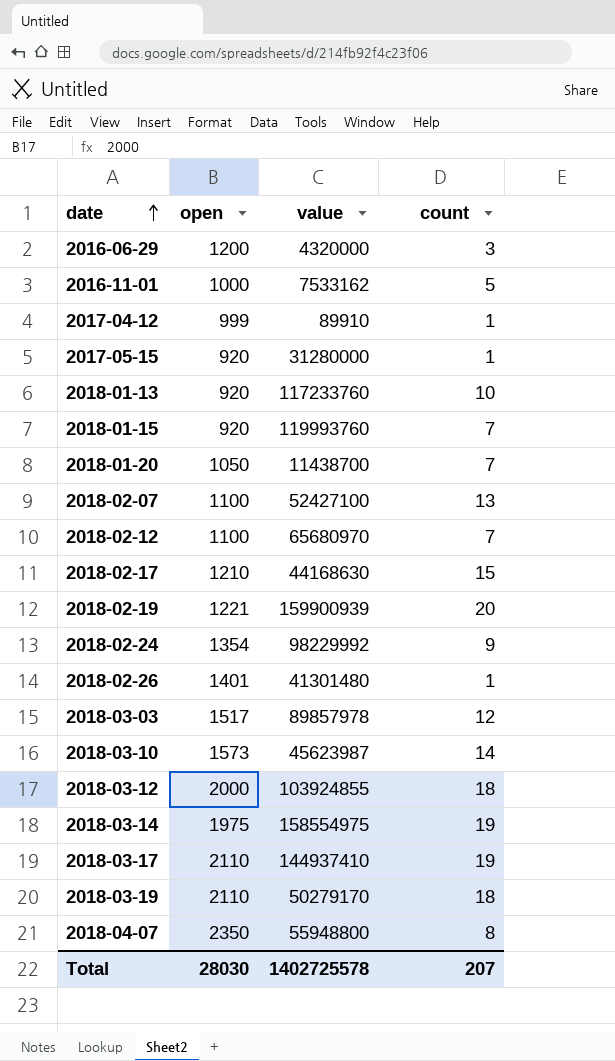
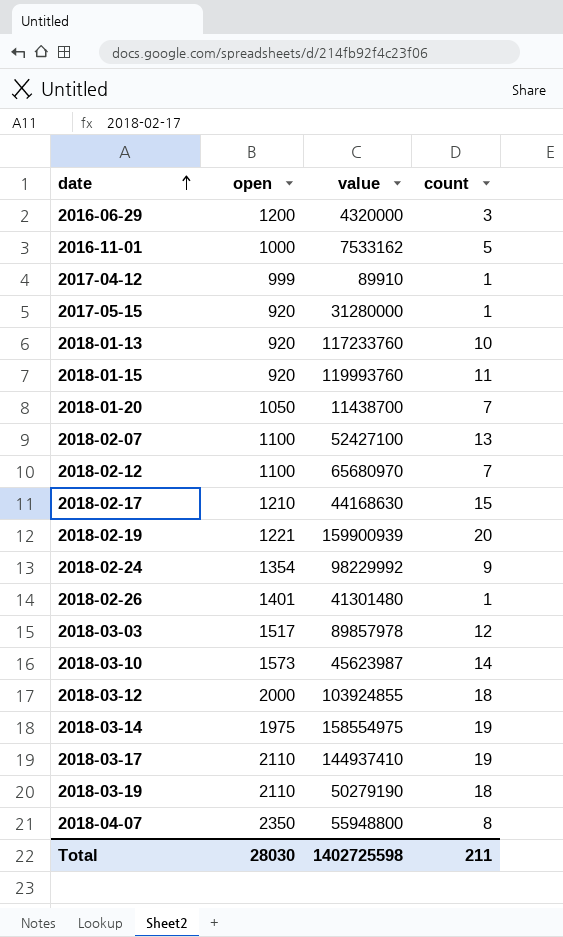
2018-01-15 | count: 7 -> 11
2018-03-19 | value: 50279170 -> 50279190
Total | value: 1402725578 -> 1402725598
Total | count: 207 -> 211

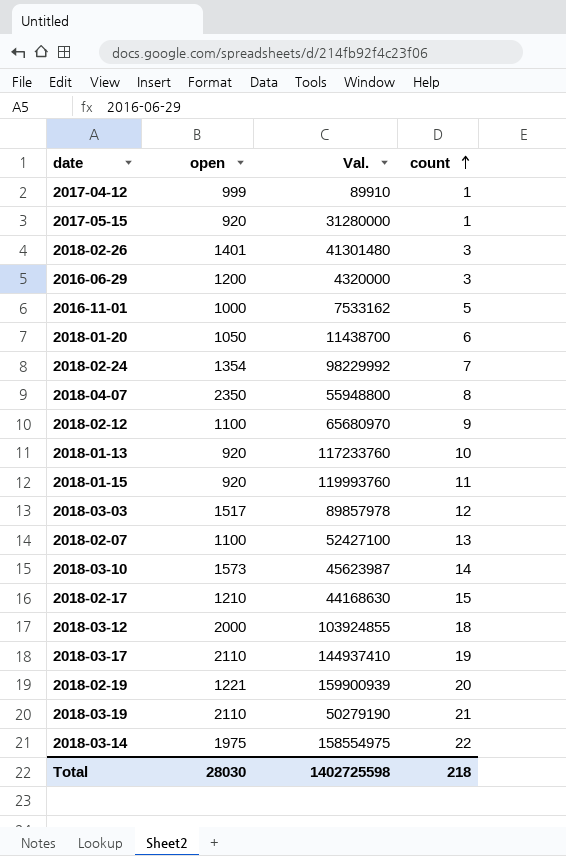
row order: date ascending -> count ascending
column name: value -> Val.
2018-02-26 | count: 1 -> 3
2018-01-20 | count: 7 -> 6
2018-02-24 | count: 9 -> 7
2018-02-12 | count: 7 -> 9
2018-03-19 | count: 18 -> 21
2018-03-14 | count: 19 -> 22
Total | count: 211 -> 218

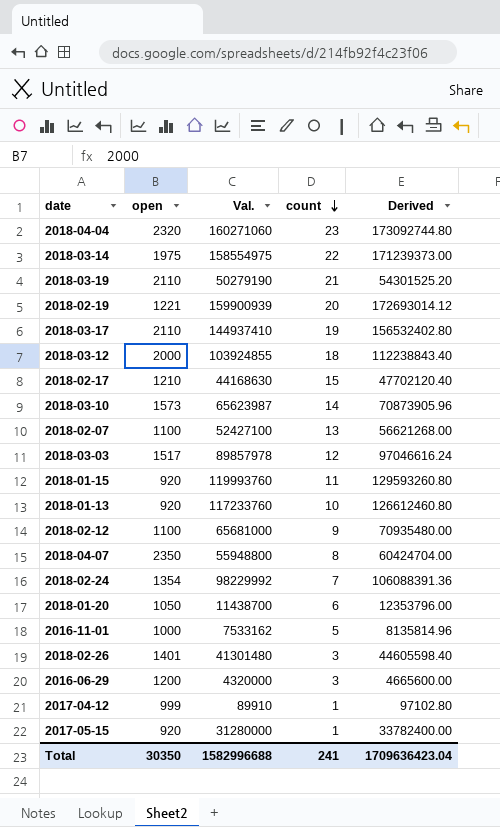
row order: count ascending -> count descending
column Derived | formula: none -> [Val.] * 1.08
row 2018-04-04: none -> 2320 | 160271060 | 23 | 173092744.80
2018-03-10 | Val.: 45623987 -> 65623987
2018-02-12 | Val.: 65680970 -> 65681000
Total | open: 28030 -> 30350
Total | Val.: 1402725598 -> 1582996688
Total | count: 218 -> 241

